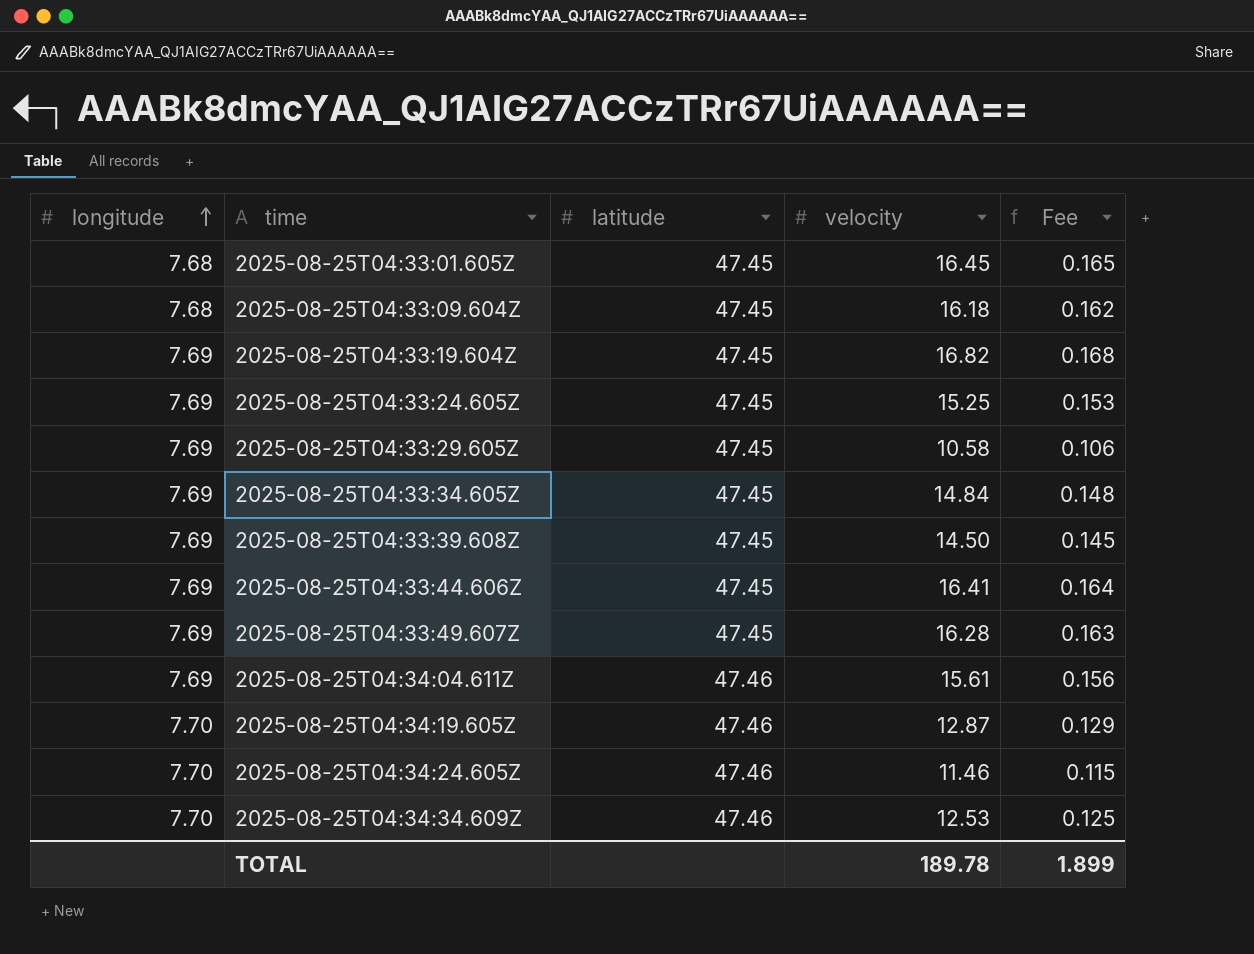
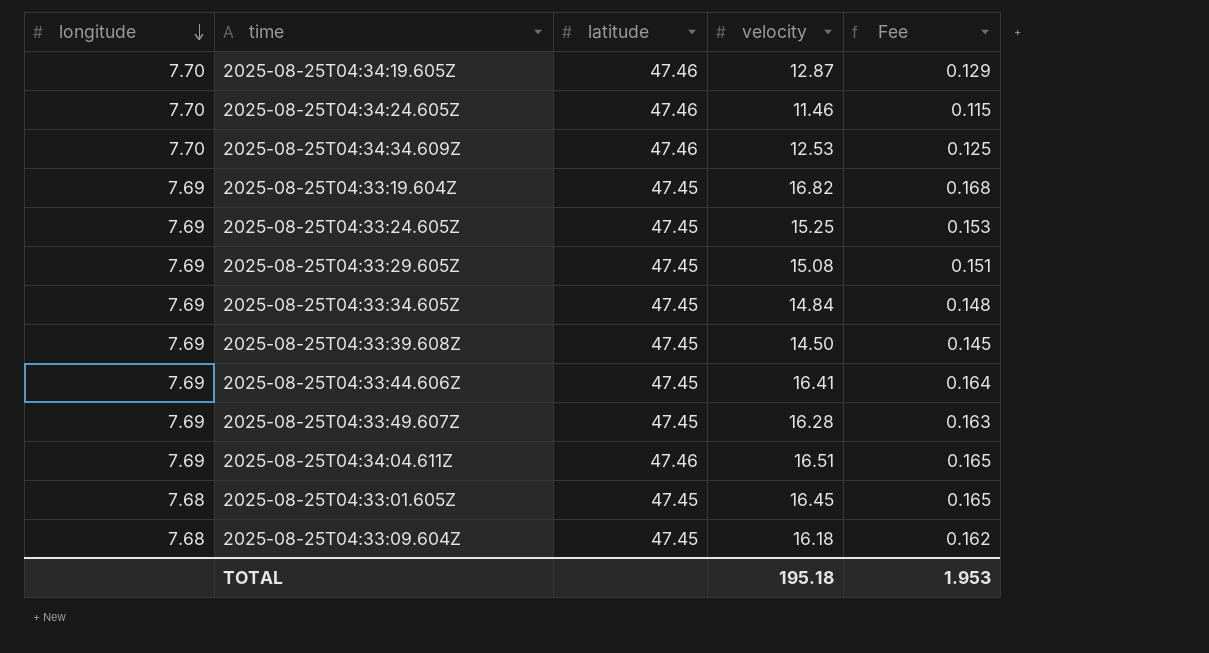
row order: longitude ascending -> longitude descending
2025-08-25T04:33:29.605Z | velocity: 10.58 -> 15.08
2025-08-25T04:33:29.605Z | Fee: 0.106 -> 0.151
2025-08-25T04:34:04.611Z | velocity: 15.61 -> 16.51
2025-08-25T04:34:04.611Z | Fee: 0.156 -> 0.165
TOTAL | velocity: 189.78 -> 195.18
TOTAL | Fee: 1.899 -> 1.953

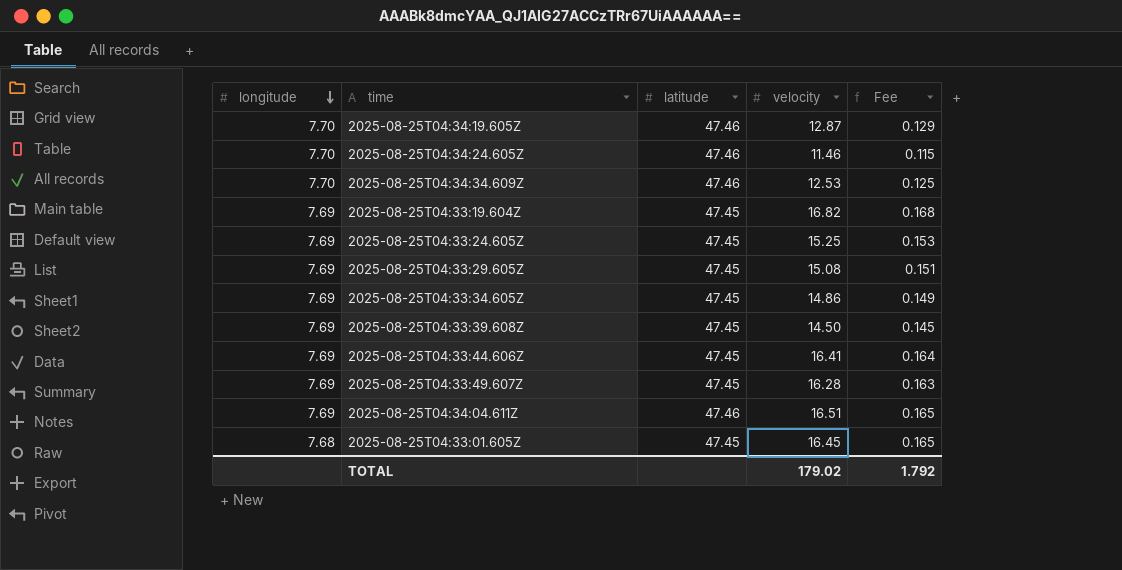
row 2025-08-25T04:33:09.604Z: 7.68 | 47.45 | 16.18 | 0.162 -> none
2025-08-25T04:33:34.605Z | velocity: 14.84 -> 14.86
2025-08-25T04:33:34.605Z | Fee: 0.148 -> 0.149
TOTAL | velocity: 195.18 -> 179.02
TOTAL | Fee: 1.953 -> 1.792

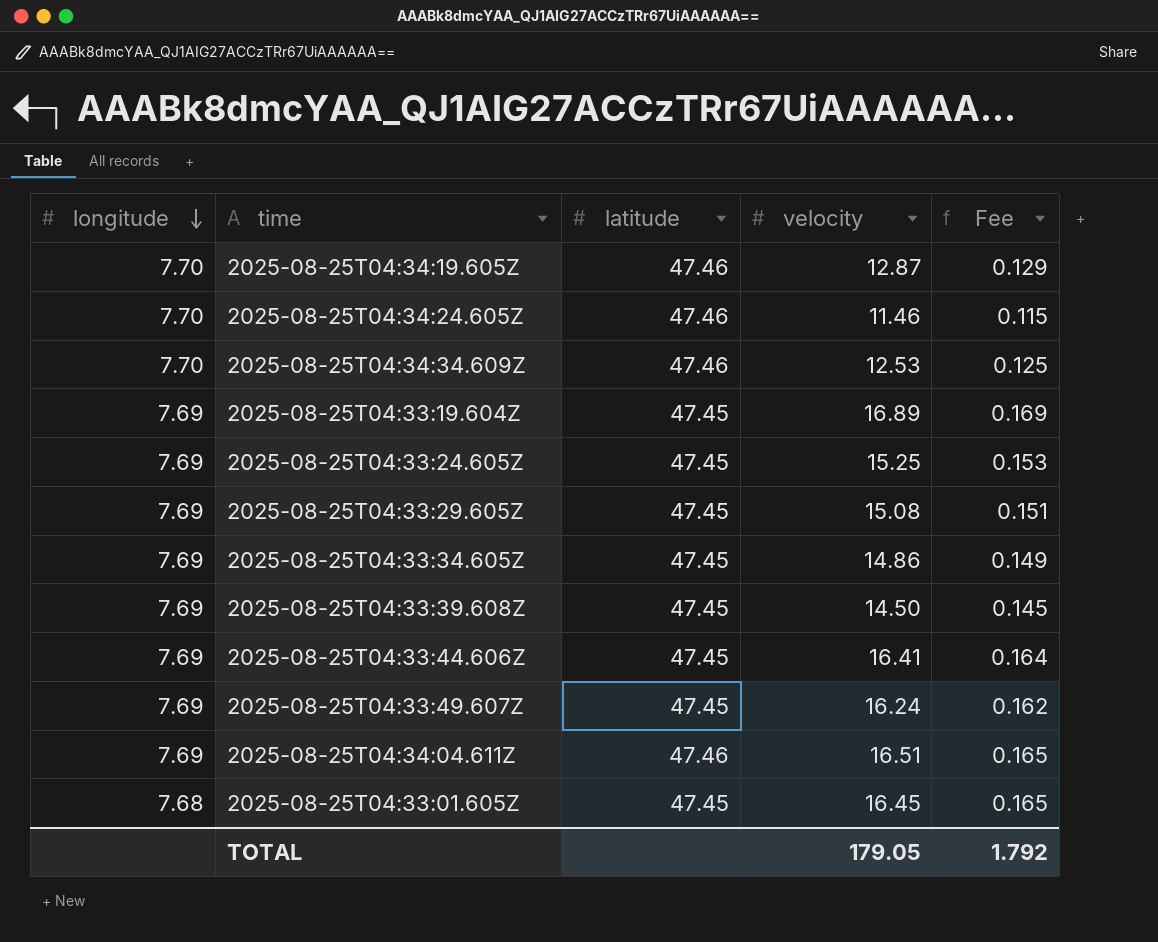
2025-08-25T04:33:19.604Z | velocity: 16.82 -> 16.89
2025-08-25T04:33:19.604Z | Fee: 0.168 -> 0.169
2025-08-25T04:33:49.607Z | velocity: 16.28 -> 16.24
2025-08-25T04:33:49.607Z | Fee: 0.163 -> 0.162
TOTAL | velocity: 179.02 -> 179.05

